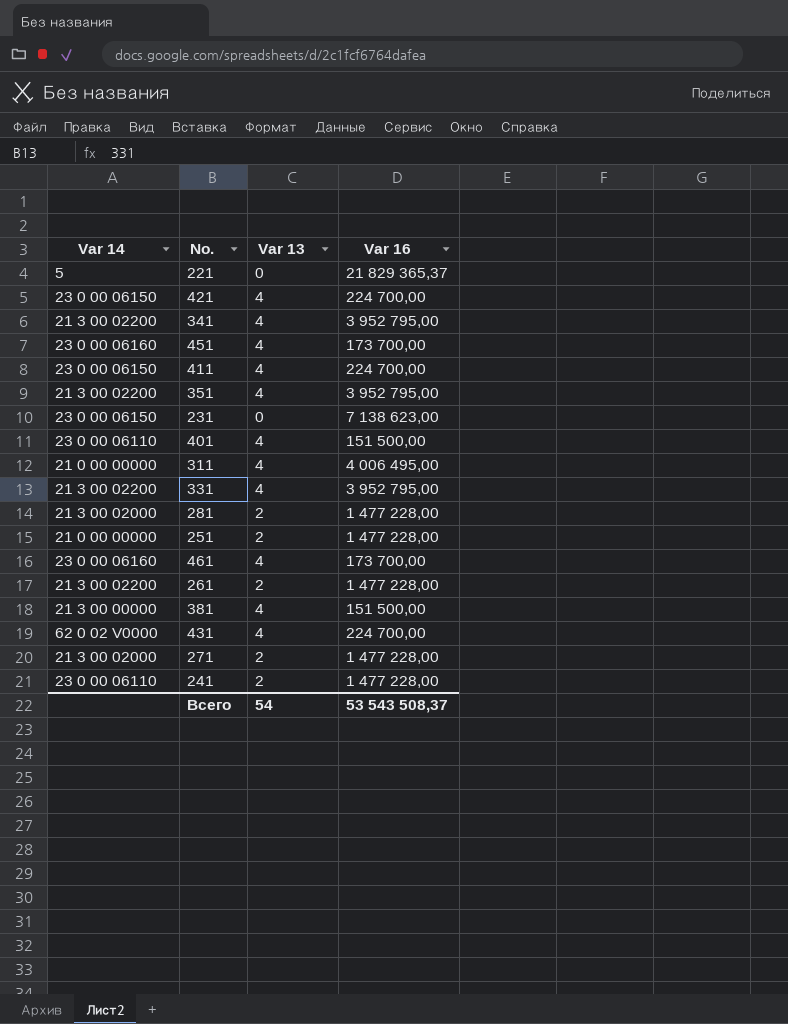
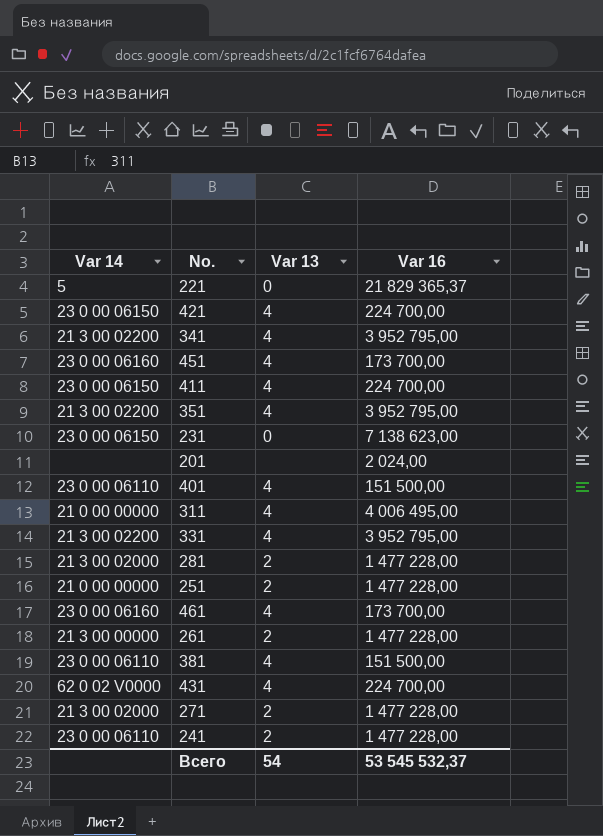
row 201: none -> none | none | 2 024,00
261 | Var 14: 21 3 00 02200 -> 21 3 00 00000
381 | Var 14: 21 3 00 00000 -> 23 0 00 06110
Всего | Var 16: 53 543 508,37 -> 53 545 532,37

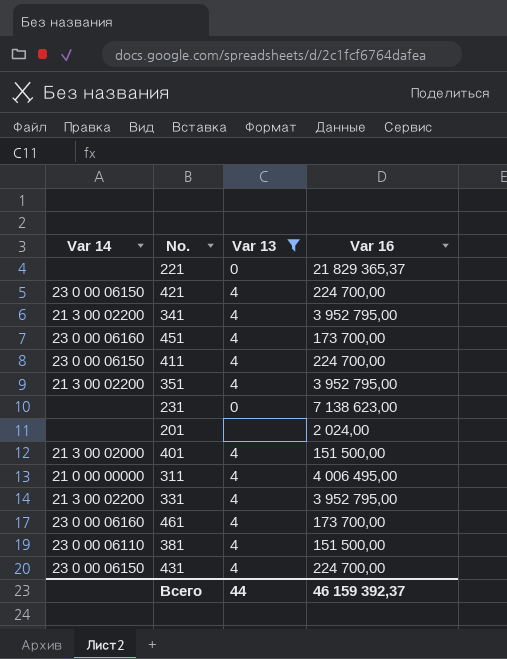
filter: none -> Var 13 != 2
221 | Var 14: 5 -> none
231 | Var 14: 23 0 00 06150 -> none
401 | Var 14: 23 0 00 06110 -> 21 3 00 02000
431 | Var 14: 62 0 02 V0000 -> 23 0 00 06150
Всего | Var 13: 54 -> 44
Всего | Var 16: 53 545 532,37 -> 46 159 392,37

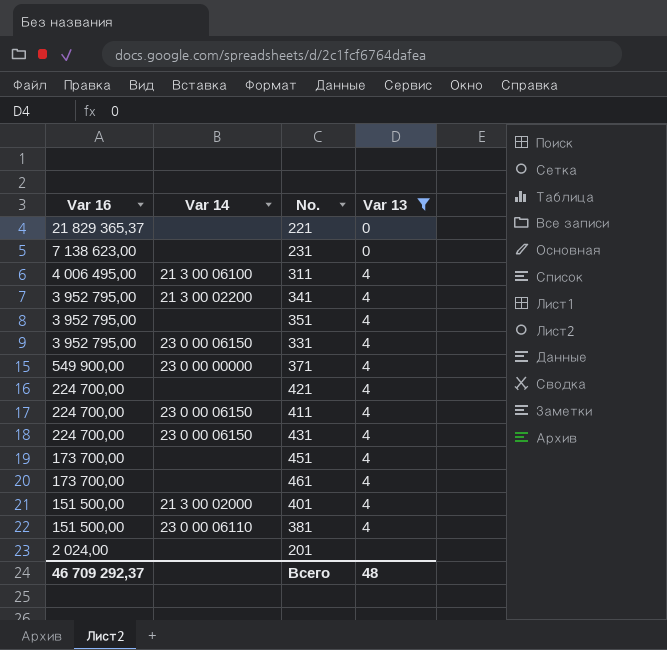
row order: none -> Var 16 descending
column Var 16 | position: 4 -> 1
311 | Var 14: 21 0 00 00000 -> 21 3 00 06100
351 | Var 14: 21 3 00 02200 -> none
331 | Var 14: 21 3 00 02200 -> 23 0 00 06150
row 371: none -> 549 900,00 | 23 0 00 00000 | 4
421 | Var 14: 23 0 00 06150 -> none
451 | Var 14: 23 0 00 06160 -> none
461 | Var 14: 23 0 00 06160 -> none
Всего | Var 16: 46 159 392,37 -> 46 709 292,37
Всего | Var 13: 44 -> 48

